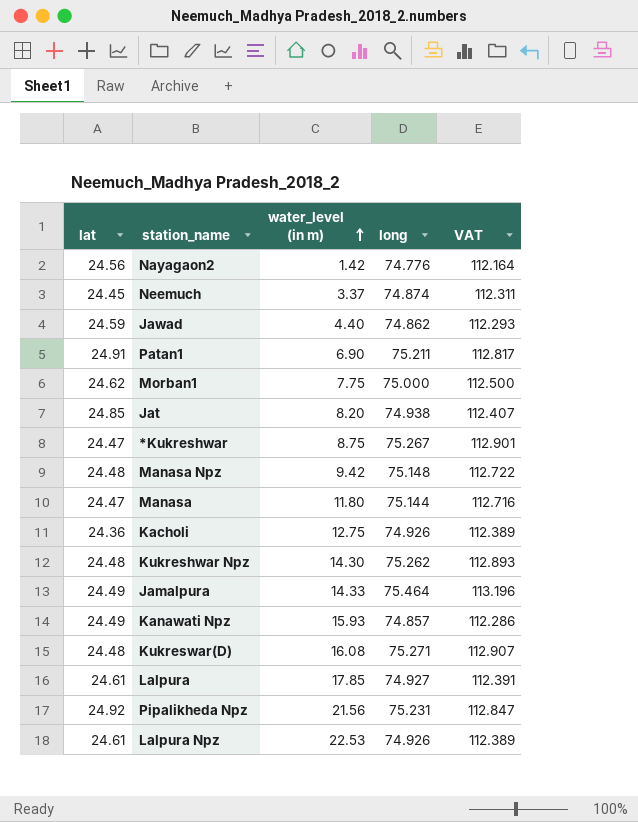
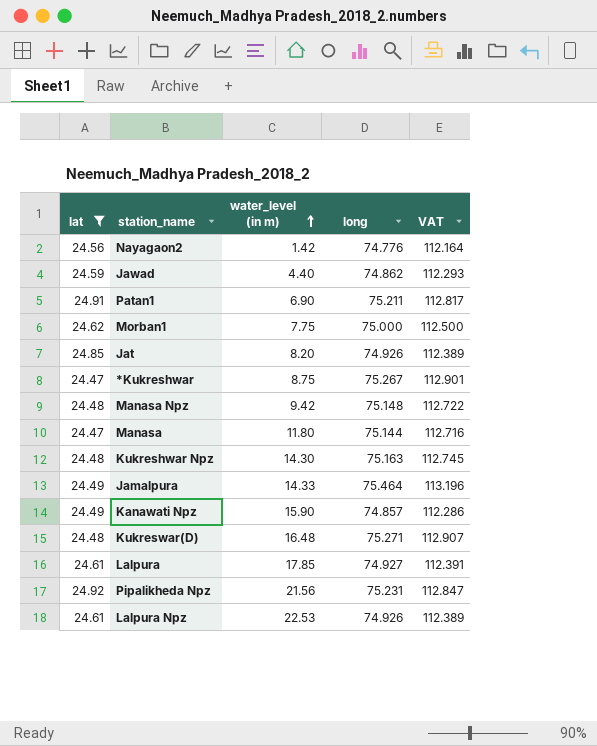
filter: none -> lat >= 24.47
Jat | long: 74.938 -> 74.926
Jat | VAT: 112.407 -> 112.389
Kukreshwar Npz | long: 75.262 -> 75.163
Kukreshwar Npz | VAT: 112.893 -> 112.745
Kanawati Npz | water_level (in m): 15.93 -> 15.90
Kukreswar(D) | water_level (in m): 16.08 -> 16.48

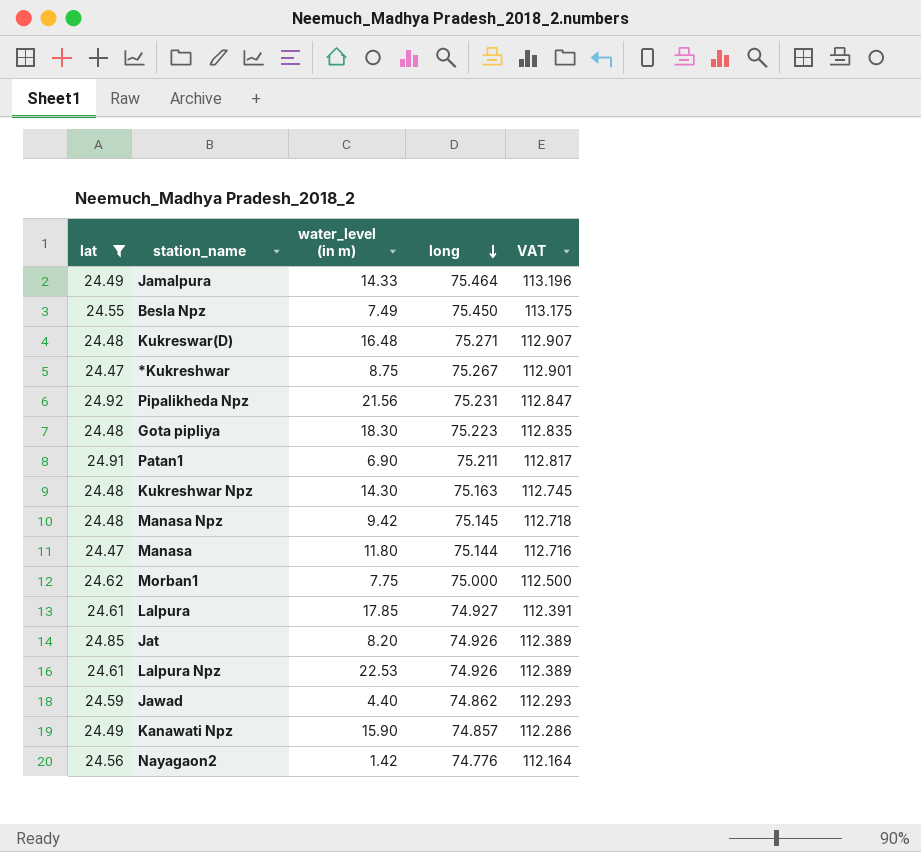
row order: water_level (in m) ascending -> long descending
row Besla Npz: none -> 24.55 | 7.49 | 75.450 | 113.175
row Gota pipliya: none -> 24.48 | 18.30 | 75.223 | 112.835
Manasa Npz | long: 75.148 -> 75.145
Manasa Npz | VAT: 112.722 -> 112.718

